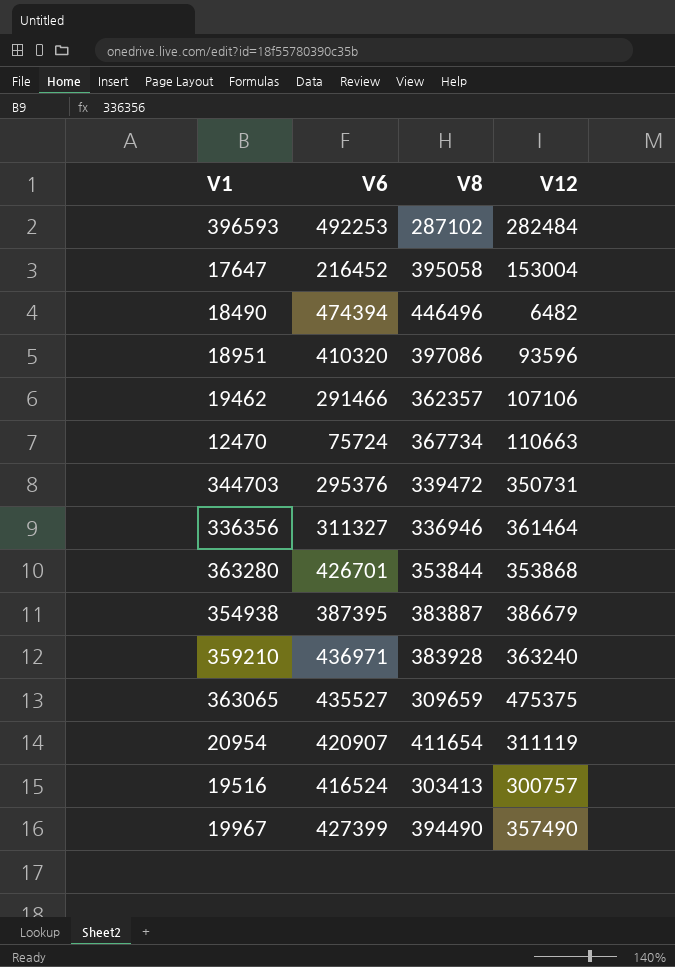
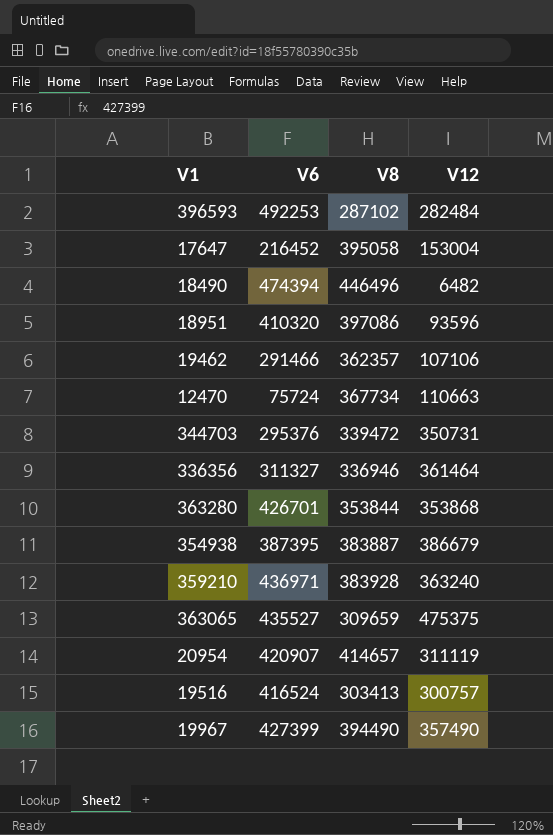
20954 | V8: 411654 -> 414657

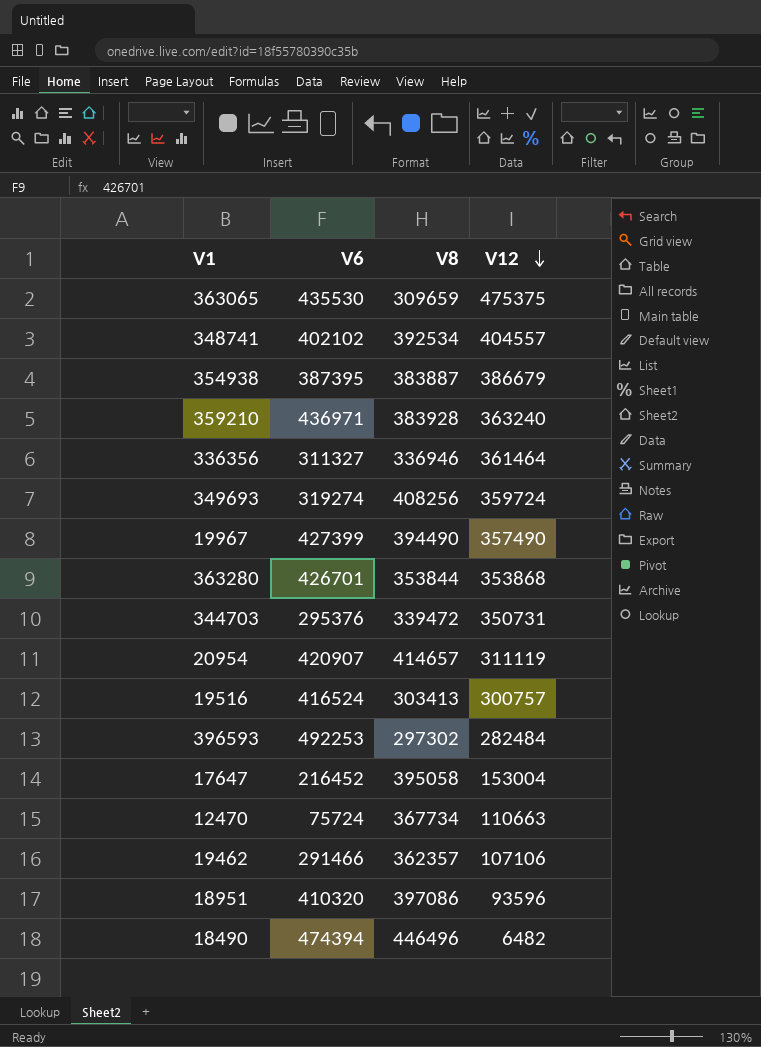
row order: none -> V12 descending
363065 | V6: 435527 -> 435530
row 348741: none -> 402102 | 392534 | 404557
row 349693: none -> 319274 | 408256 | 359724
396593 | V8: 287102 -> 297302

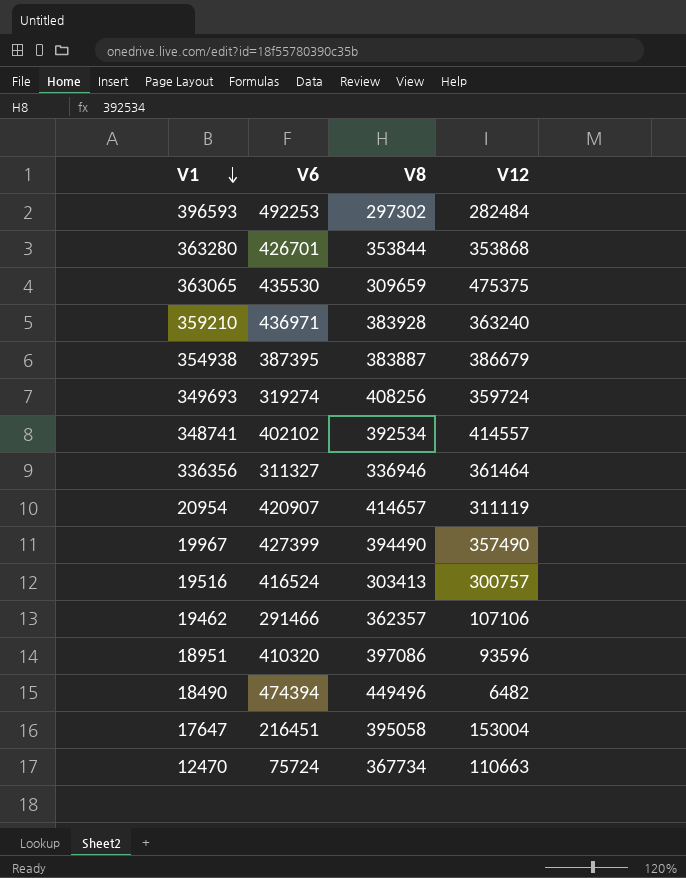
row order: V12 descending -> V1 descending
row 344703: 295376 | 339472 | 350731 -> none
348741 | V12: 404557 -> 414557
18490 | V8: 446496 -> 449496
17647 | V6: 216452 -> 216451

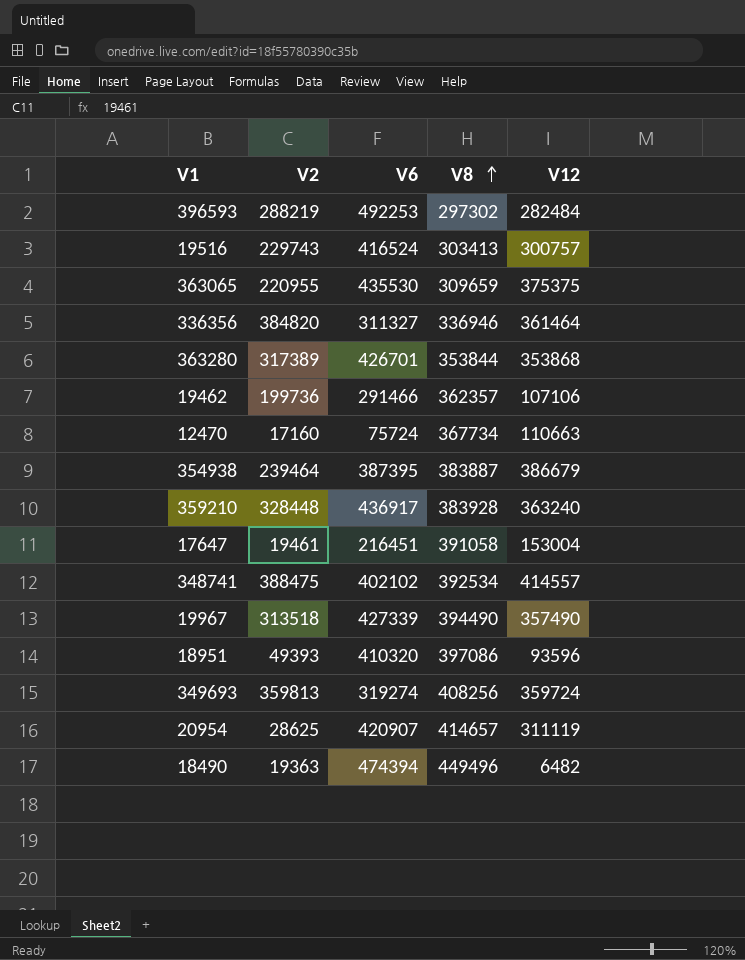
row order: V1 descending -> V8 ascending
column V2 | position: none -> 2
363065 | V12: 475375 -> 375375
359210 | V6: 436971 -> 436917
17647 | V8: 395058 -> 391058
19967 | V6: 427399 -> 427339

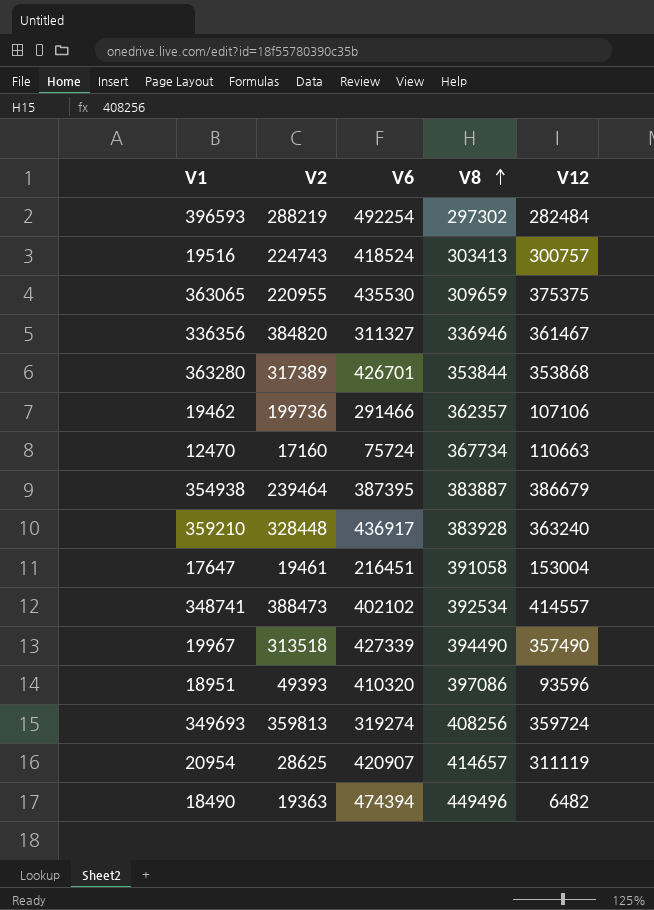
396593 | V6: 492253 -> 492254
19516 | V2: 229743 -> 224743
19516 | V6: 416524 -> 418524
336356 | V12: 361464 -> 361467
348741 | V2: 388475 -> 388473

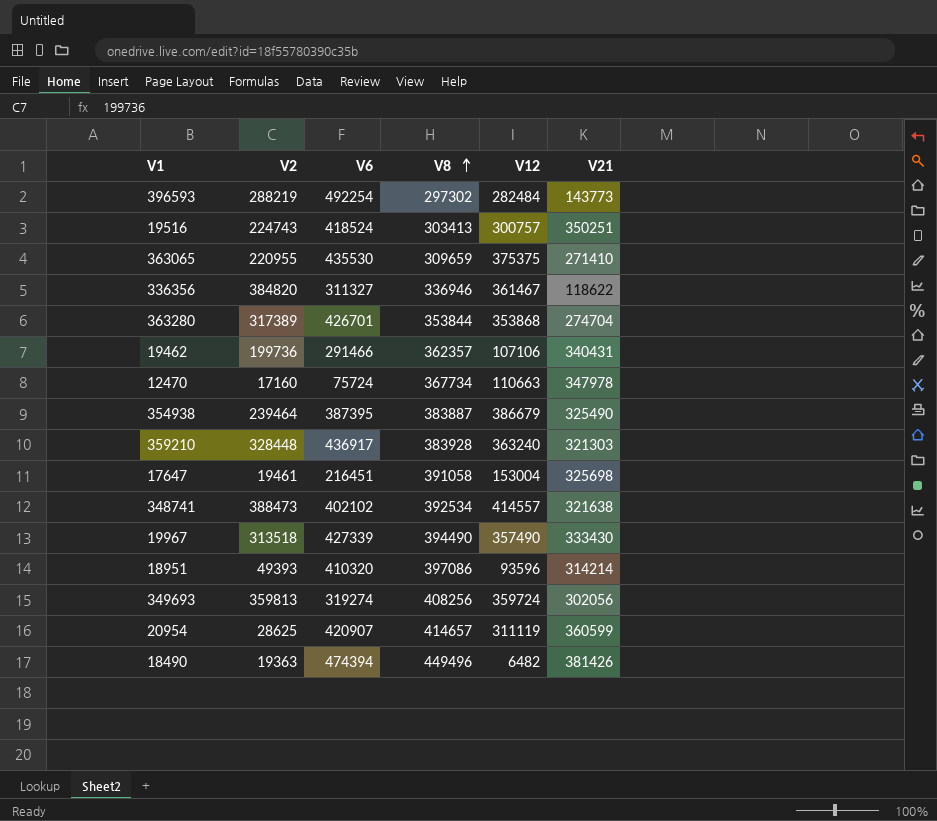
column V21 | position: none -> 6

